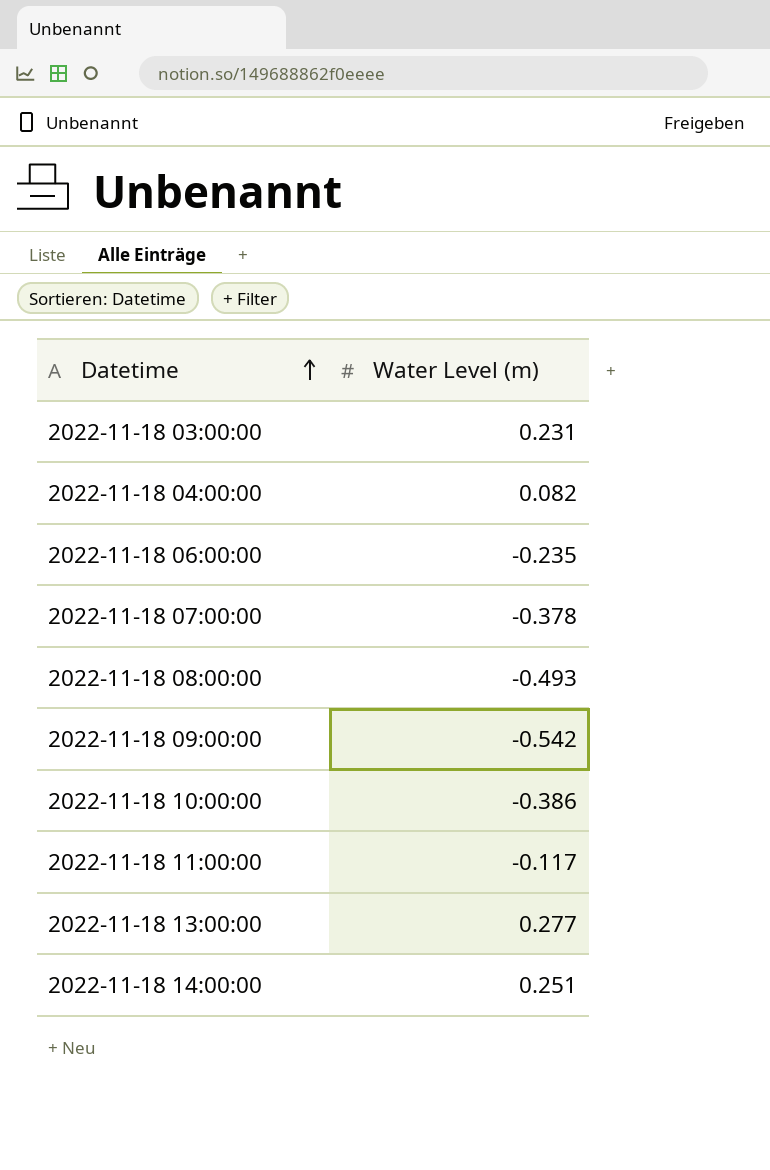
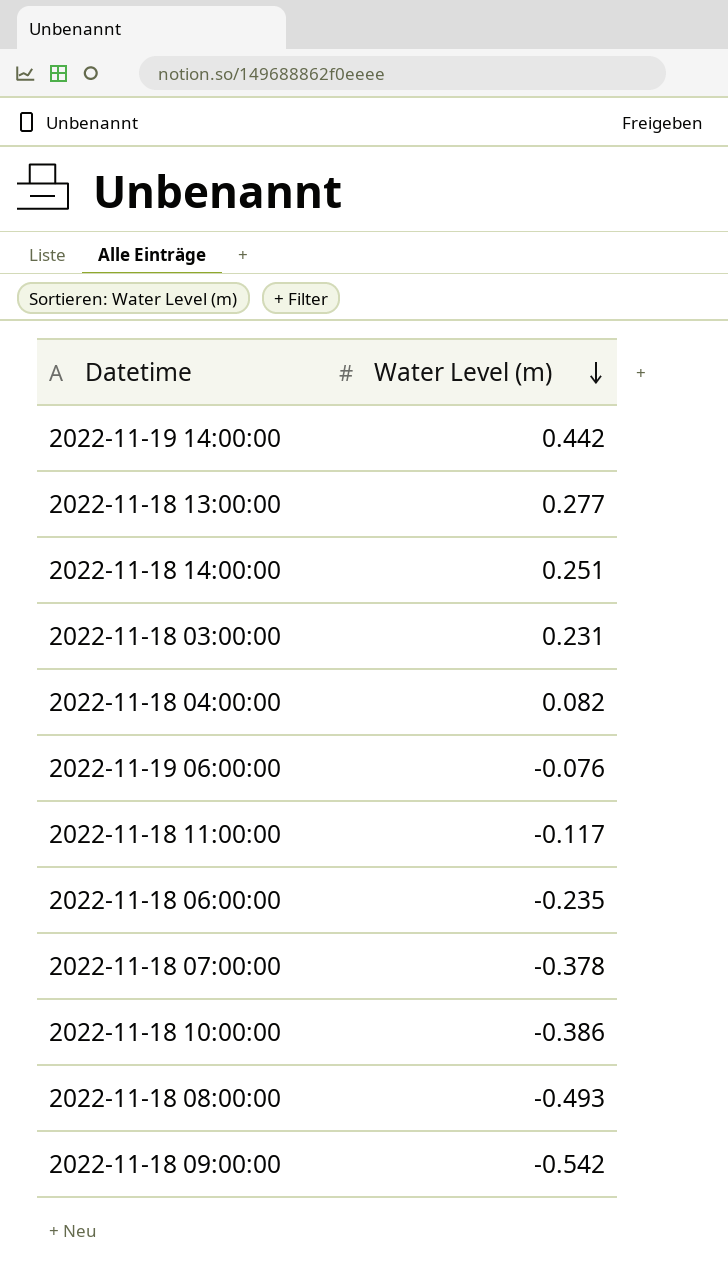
row order: Datetime ascending -> Water Level (m) descending
row 2022-11-19 14:00:00: none -> 0.442
row 2022-11-19 06:00:00: none -> -0.076

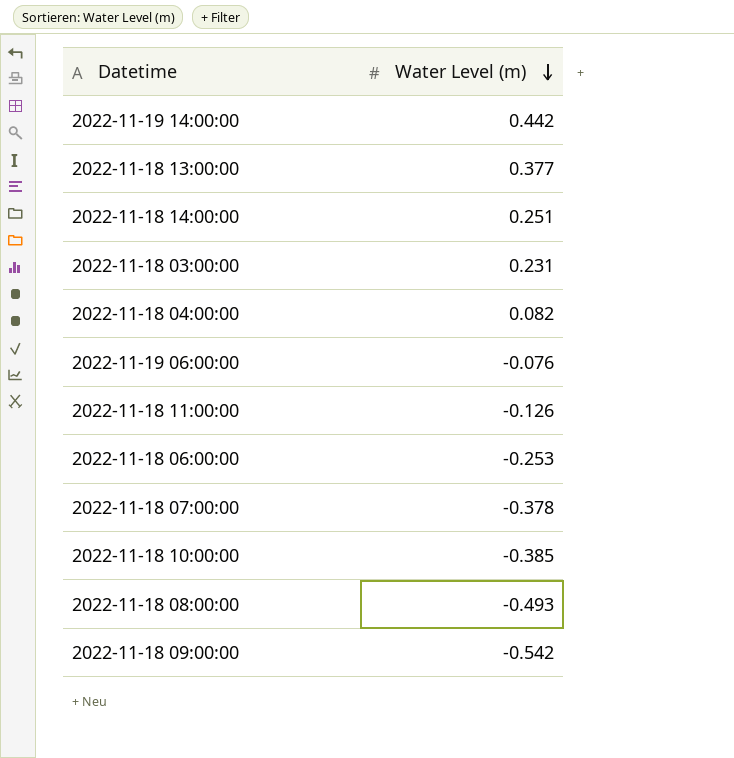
2022-11-18 13:00:00 | Water Level (m): 0.277 -> 0.377
2022-11-18 11:00:00 | Water Level (m): -0.117 -> -0.126
2022-11-18 06:00:00 | Water Level (m): -0.235 -> -0.253
2022-11-18 10:00:00 | Water Level (m): -0.386 -> -0.385

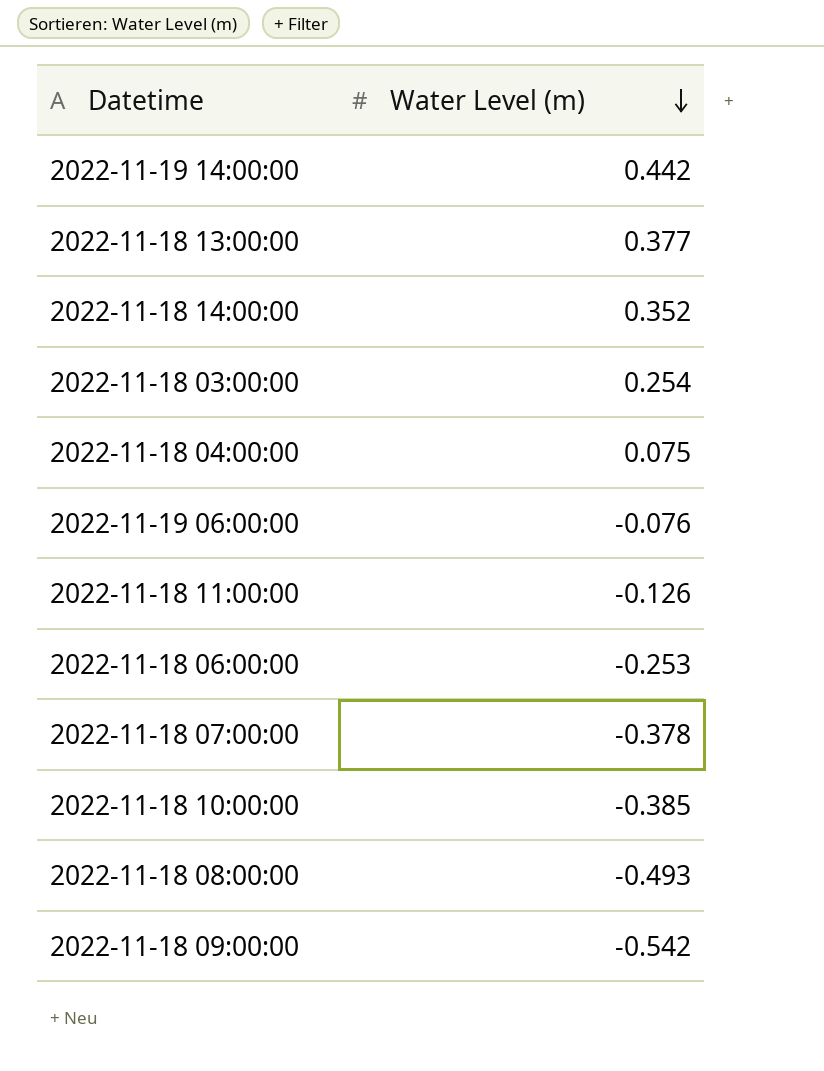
2022-11-18 14:00:00 | Water Level (m): 0.251 -> 0.352
2022-11-18 03:00:00 | Water Level (m): 0.231 -> 0.254
2022-11-18 04:00:00 | Water Level (m): 0.082 -> 0.075

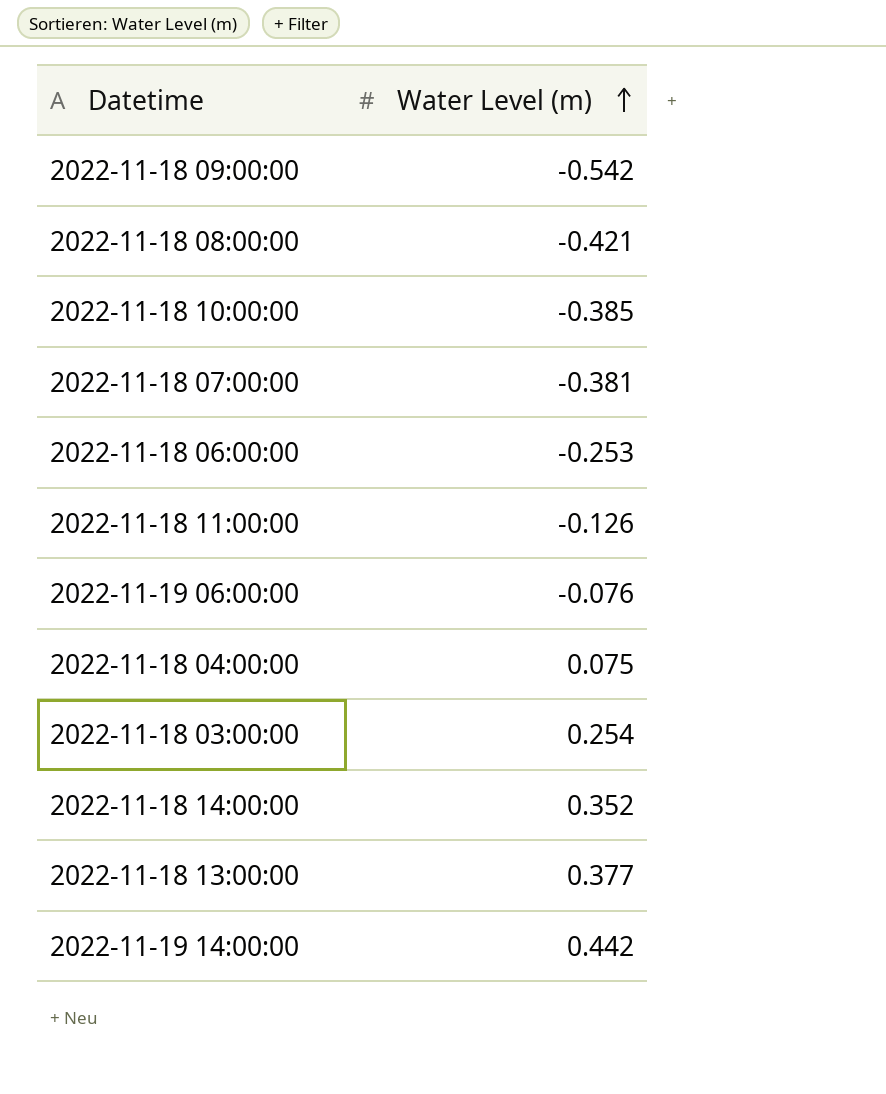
row order: Water Level (m) descending -> Water Level (m) ascending
2022-11-18 08:00:00 | Water Level (m): -0.493 -> -0.421
2022-11-18 07:00:00 | Water Level (m): -0.378 -> -0.381

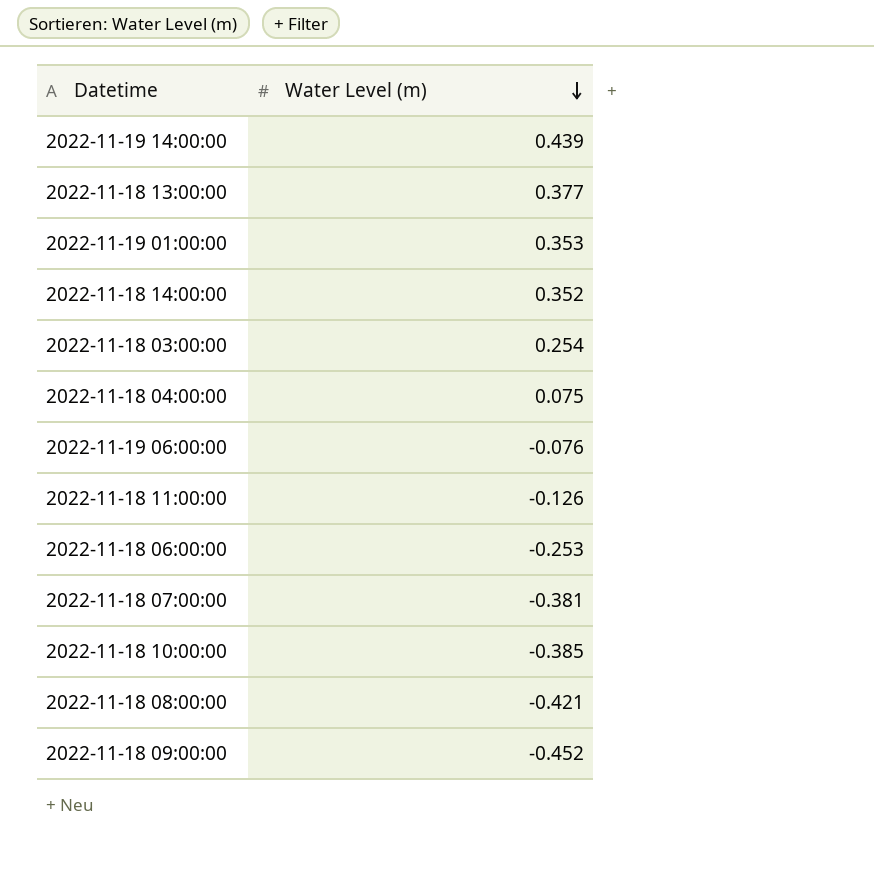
row order: Water Level (m) ascending -> Water Level (m) descending
2022-11-19 14:00:00 | Water Level (m): 0.442 -> 0.439
row 2022-11-19 01:00:00: none -> 0.353
2022-11-18 09:00:00 | Water Level (m): -0.542 -> -0.452

